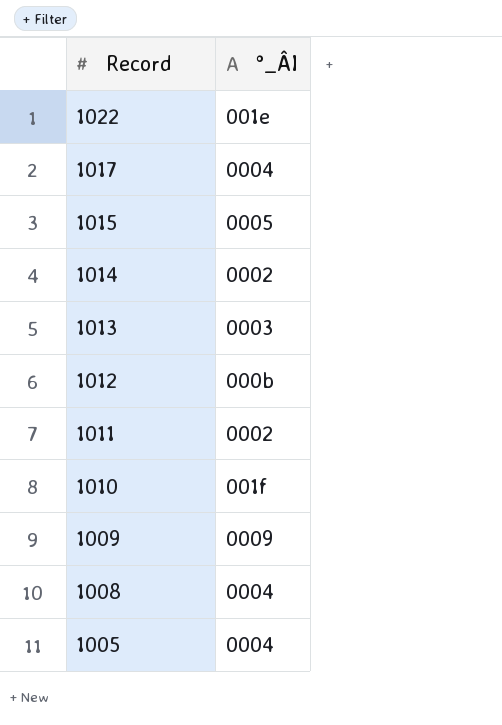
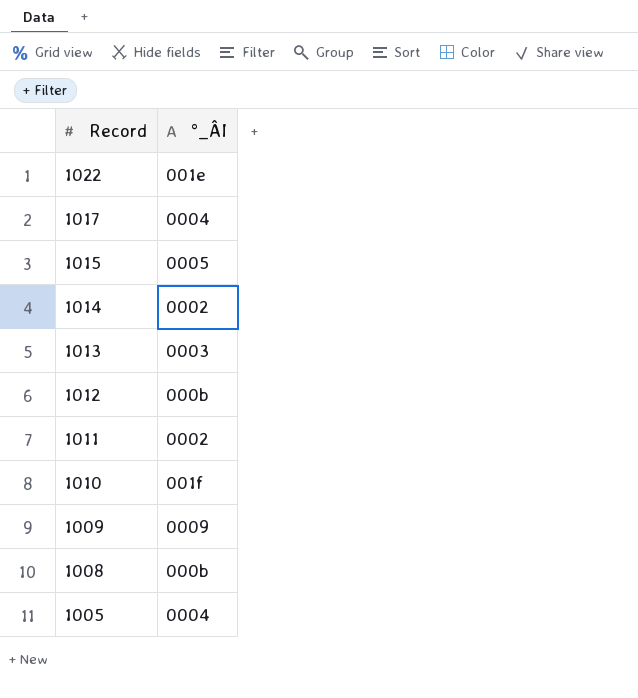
1008 | °_ÂI: 0004 -> 000b

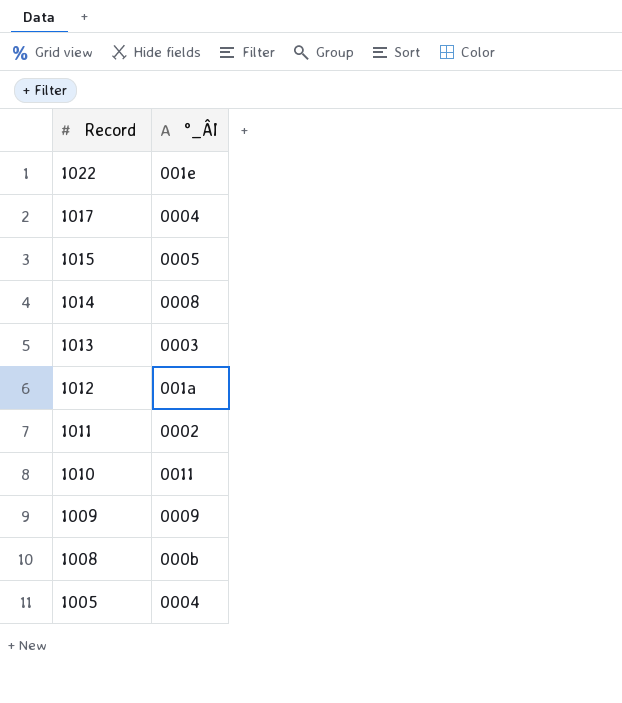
1014 | °_ÂI: 0002 -> 0008
1012 | °_ÂI: 000b -> 001a
1010 | °_ÂI: 001f -> 0011

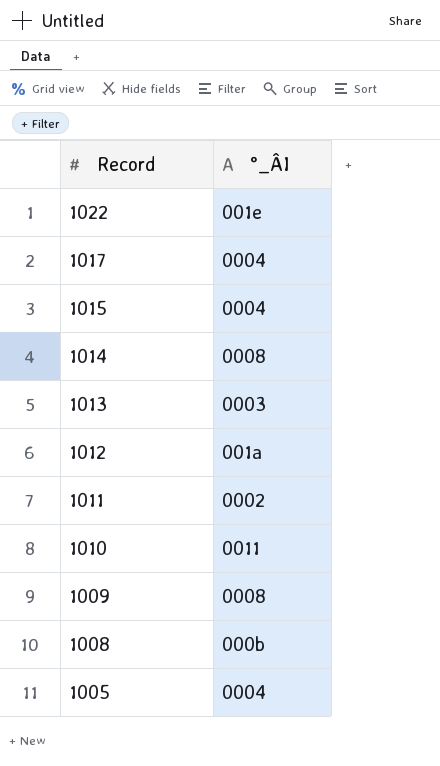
1015 | °_ÂI: 0005 -> 0004
1009 | °_ÂI: 0009 -> 0008

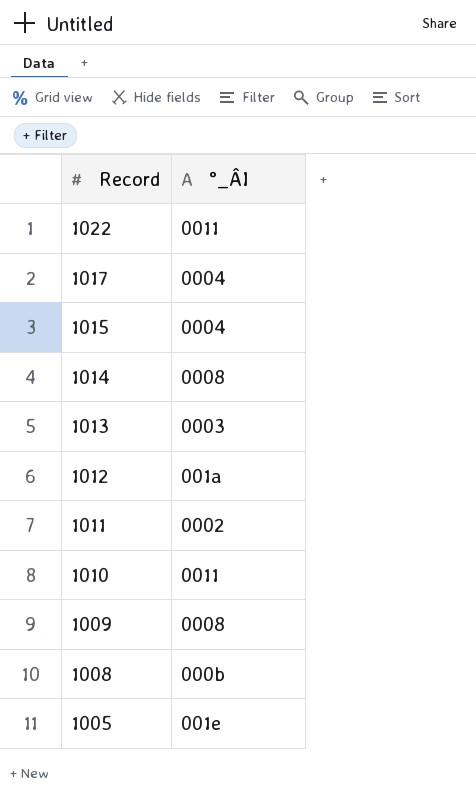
1022 | °_ÂI: 001e -> 0011
1005 | °_ÂI: 0004 -> 001e

